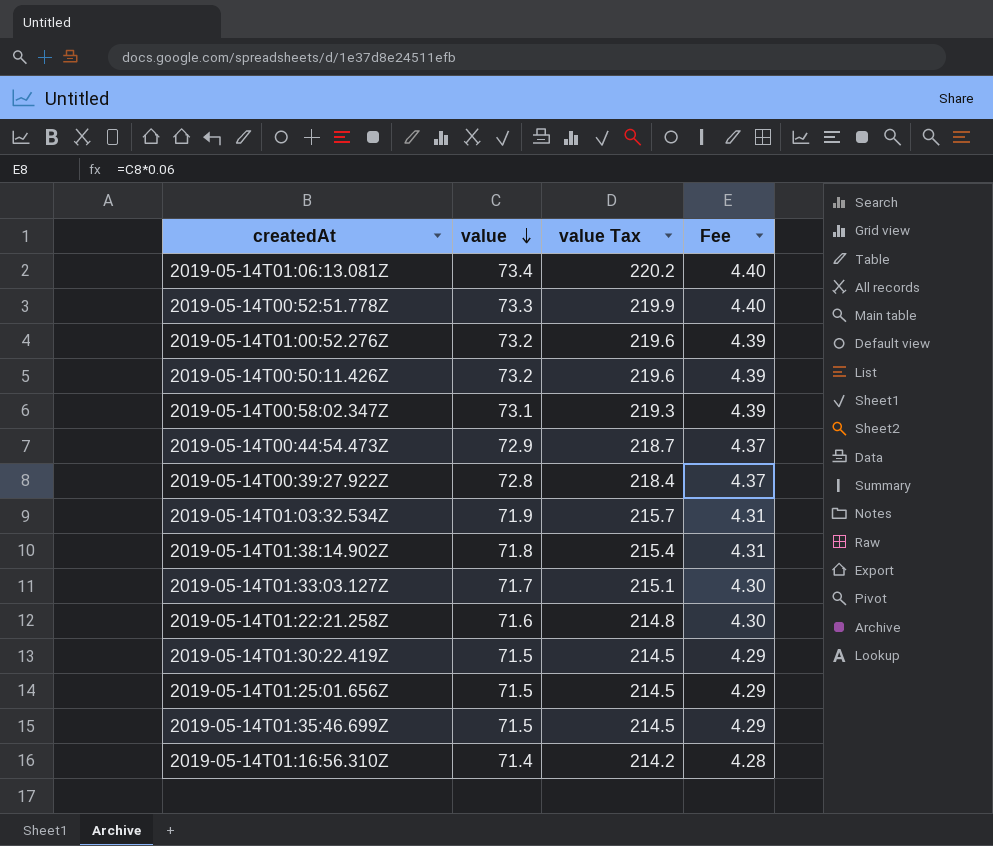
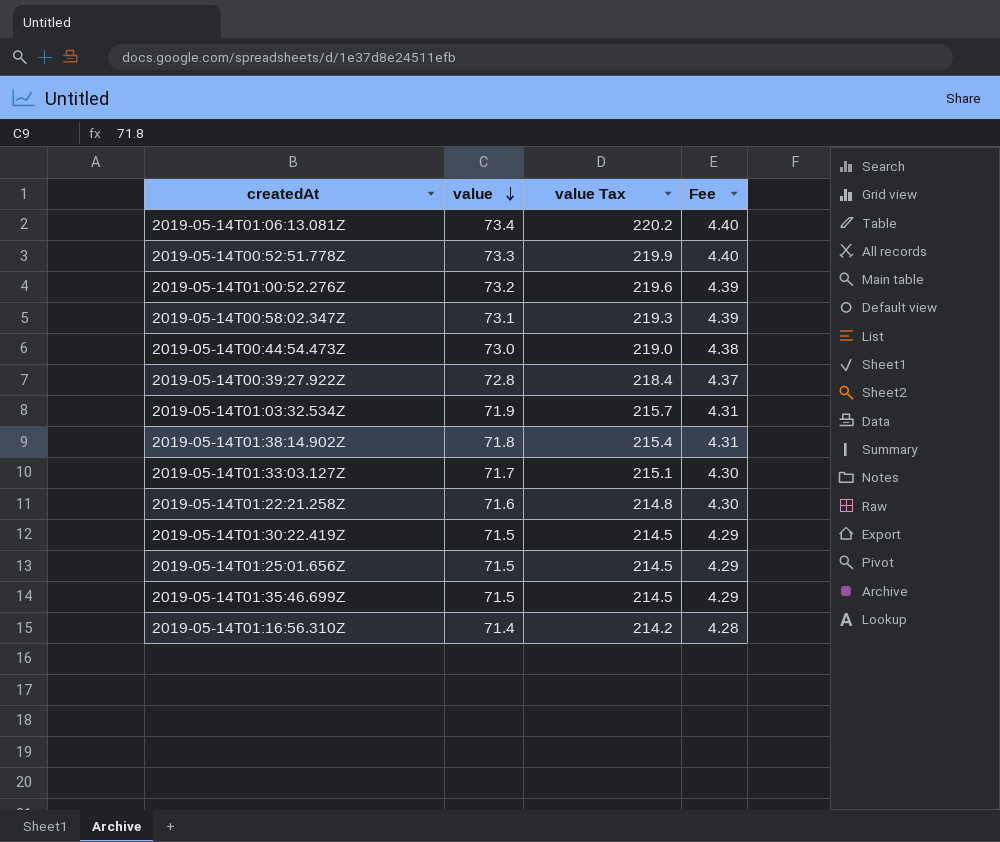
row 2019-05-14T00:50:11.426Z: 73.2 | 219.6 | 4.39 -> none
2019-05-14T00:44:54.473Z | value: 72.9 -> 73.0
2019-05-14T00:44:54.473Z | value Tax: 218.7 -> 219.0
2019-05-14T00:44:54.473Z | Fee: 4.37 -> 4.38

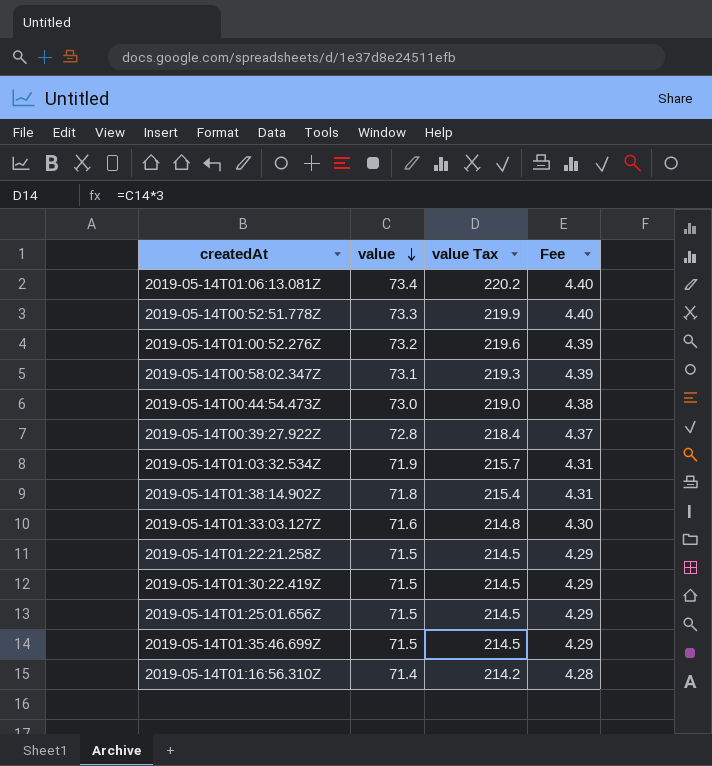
2019-05-14T01:33:03.127Z | value: 71.7 -> 71.6
2019-05-14T01:33:03.127Z | value Tax: 215.1 -> 214.8
2019-05-14T01:22:21.258Z | value: 71.6 -> 71.5
2019-05-14T01:22:21.258Z | value Tax: 214.8 -> 214.5
2019-05-14T01:22:21.258Z | Fee: 4.30 -> 4.29

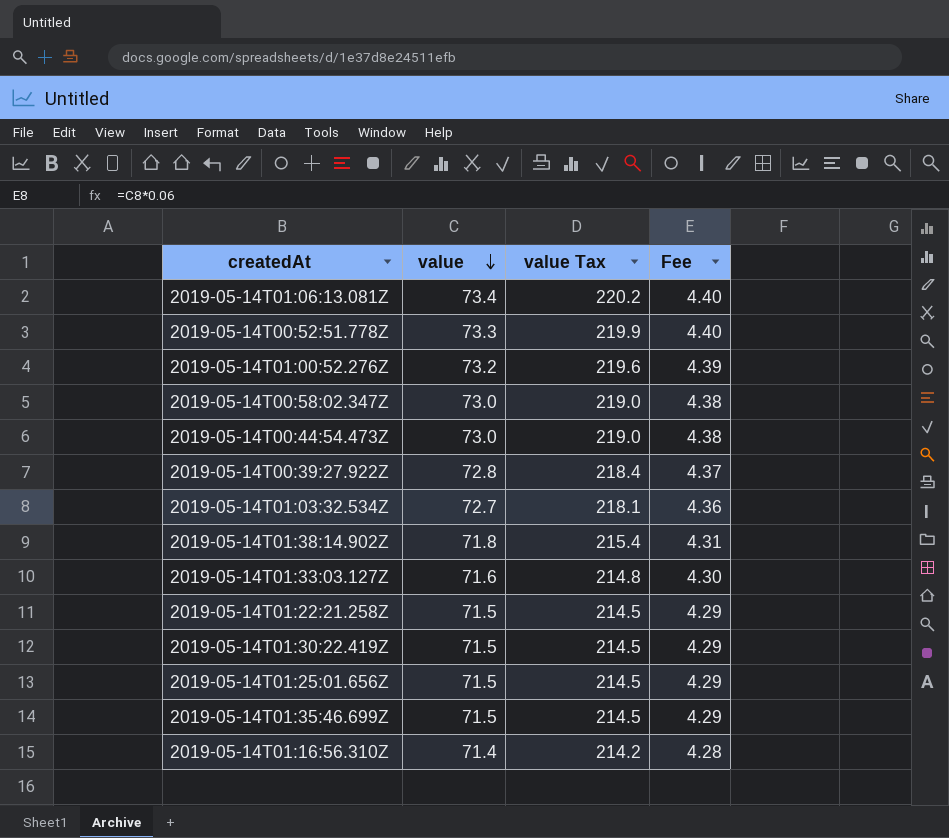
2019-05-14T00:58:02.347Z | value: 73.1 -> 73.0
2019-05-14T00:58:02.347Z | value Tax: 219.3 -> 219.0
2019-05-14T00:58:02.347Z | Fee: 4.39 -> 4.38
2019-05-14T01:03:32.534Z | value: 71.9 -> 72.7
2019-05-14T01:03:32.534Z | value Tax: 215.7 -> 218.1
2019-05-14T01:03:32.534Z | Fee: 4.31 -> 4.36

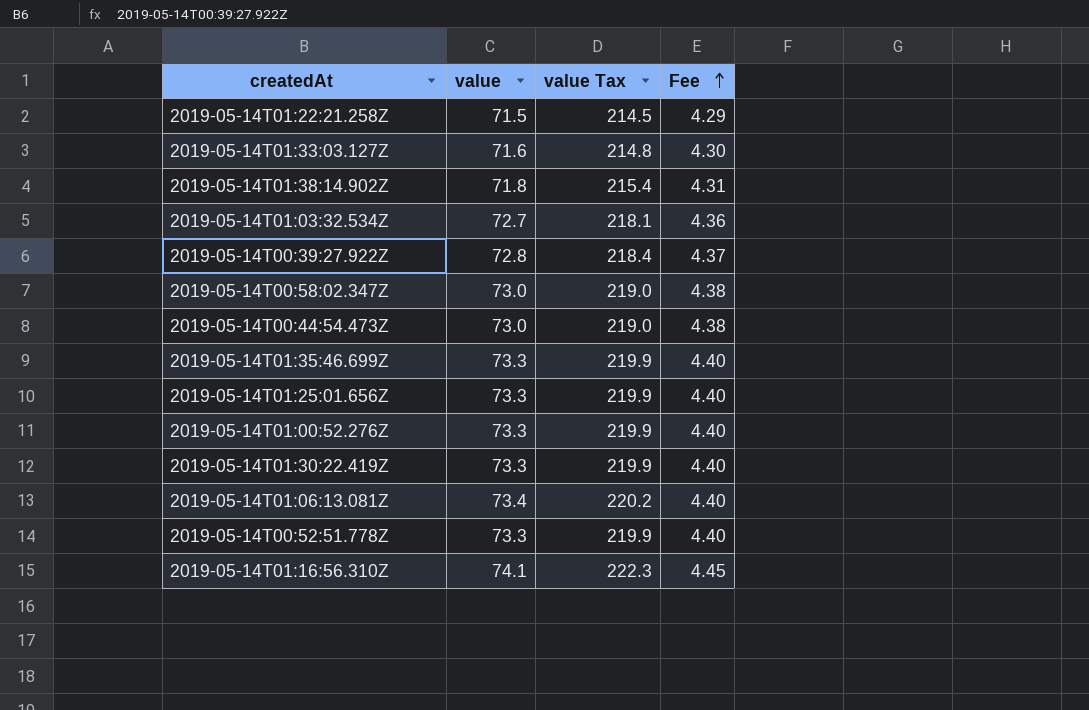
row order: value descending -> Fee ascending
2019-05-14T01:35:46.699Z | value: 71.5 -> 73.3
2019-05-14T01:35:46.699Z | value Tax: 214.5 -> 219.9
2019-05-14T01:35:46.699Z | Fee: 4.29 -> 4.40
2019-05-14T01:25:01.656Z | value: 71.5 -> 73.3
2019-05-14T01:25:01.656Z | value Tax: 214.5 -> 219.9
2019-05-14T01:25:01.656Z | Fee: 4.29 -> 4.40
2019-05-14T01:00:52.276Z | value: 73.2 -> 73.3
2019-05-14T01:00:52.276Z | value Tax: 219.6 -> 219.9
2019-05-14T01:00:52.276Z | Fee: 4.39 -> 4.40
2019-05-14T01:30:22.419Z | value: 71.5 -> 73.3
2019-05-14T01:30:22.419Z | value Tax: 214.5 -> 219.9
2019-05-14T01:30:22.419Z | Fee: 4.29 -> 4.40
2019-05-14T01:16:56.310Z | value: 71.4 -> 74.1
2019-05-14T01:16:56.310Z | value Tax: 214.2 -> 222.3
2019-05-14T01:16:56.310Z | Fee: 4.28 -> 4.45

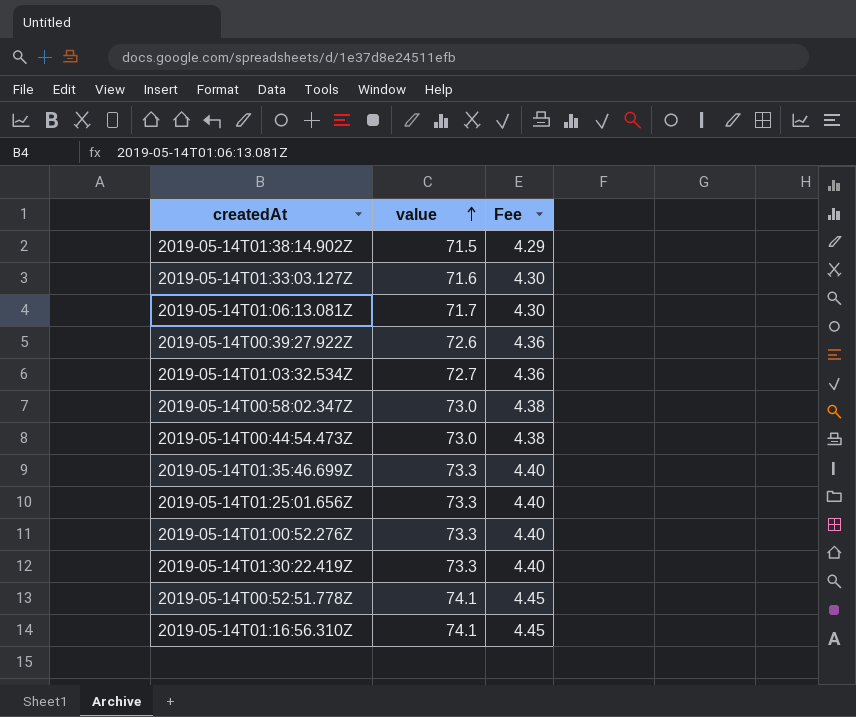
row order: Fee ascending -> value ascending
column value Tax | formula: [value] * 3 -> none
row 2019-05-14T01:22:21.258Z: 71.5 | 214.5 | 4.29 -> none
2019-05-14T01:38:14.902Z | value: 71.8 -> 71.5
2019-05-14T01:38:14.902Z | Fee: 4.31 -> 4.29
2019-05-14T01:06:13.081Z | value: 73.4 -> 71.7
2019-05-14T01:06:13.081Z | Fee: 4.40 -> 4.30
2019-05-14T00:39:27.922Z | value: 72.8 -> 72.6
2019-05-14T00:39:27.922Z | Fee: 4.37 -> 4.36
2019-05-14T00:52:51.778Z | value: 73.3 -> 74.1
2019-05-14T00:52:51.778Z | Fee: 4.40 -> 4.45

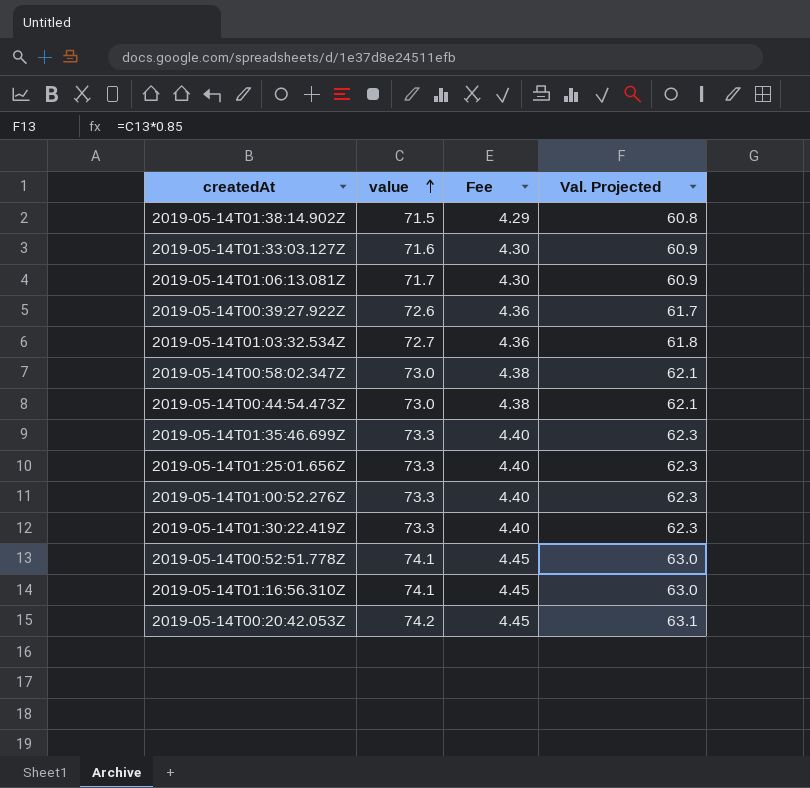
column Val. Projected | formula: none -> [value] * 0.85
row 2019-05-14T00:20:42.053Z: none -> 74.2 | 4.45 | 63.1

